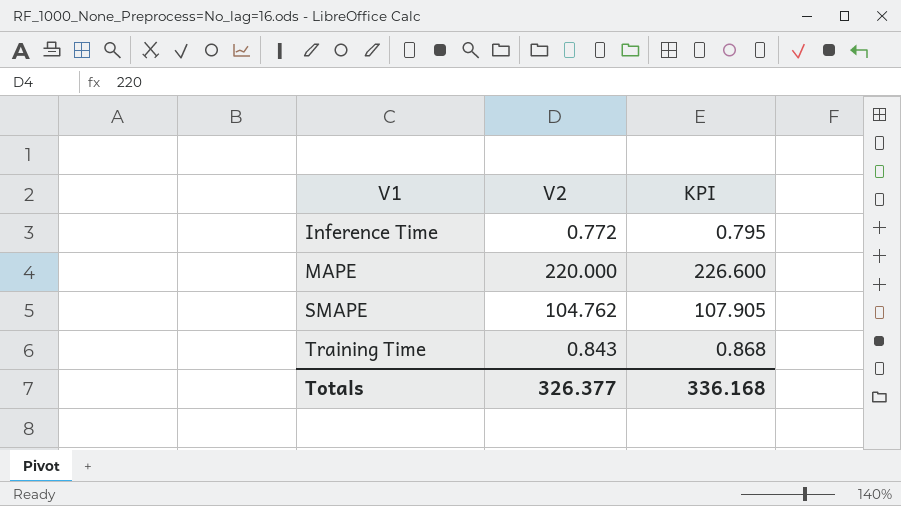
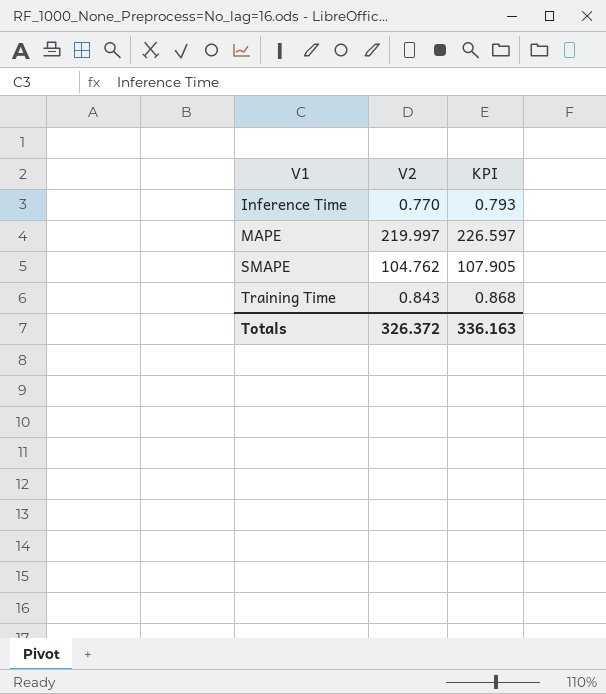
Inference Time | V2: 0.772 -> 0.770
Inference Time | KPI: 0.795 -> 0.793
MAPE | V2: 220.000 -> 219.997
MAPE | KPI: 226.600 -> 226.597
Totals | V2: 326.377 -> 326.372
Totals | KPI: 336.168 -> 336.163

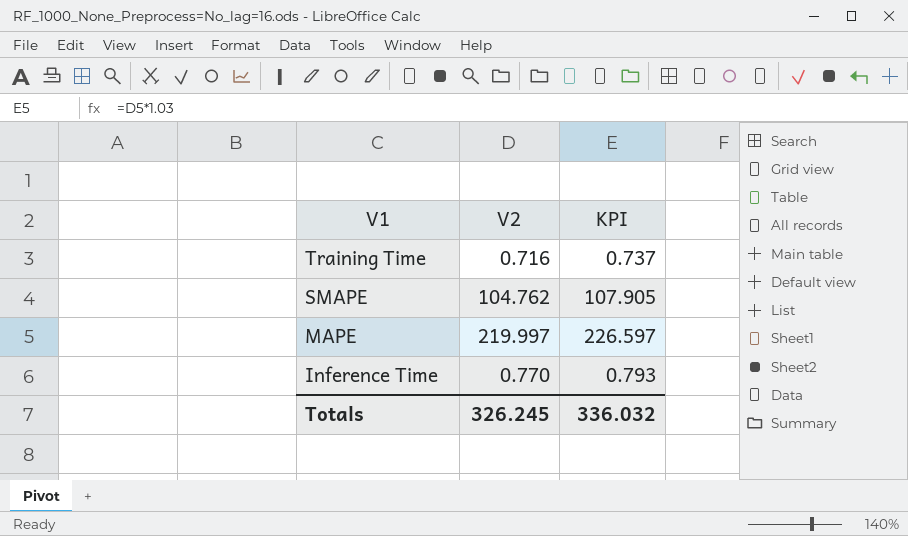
row order: V1 ascending -> V1 descending
Training Time | V2: 0.843 -> 0.716
Training Time | KPI: 0.868 -> 0.737
Totals | V2: 326.372 -> 326.245
Totals | KPI: 336.163 -> 336.032

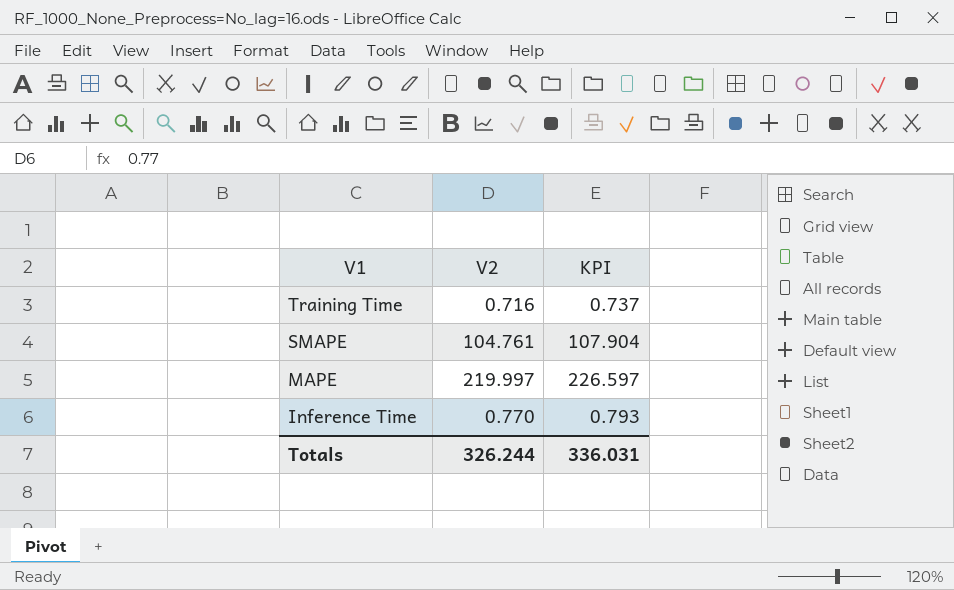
SMAPE | V2: 104.762 -> 104.761
SMAPE | KPI: 107.905 -> 107.904
Totals | V2: 326.245 -> 326.244
Totals | KPI: 336.032 -> 336.031

